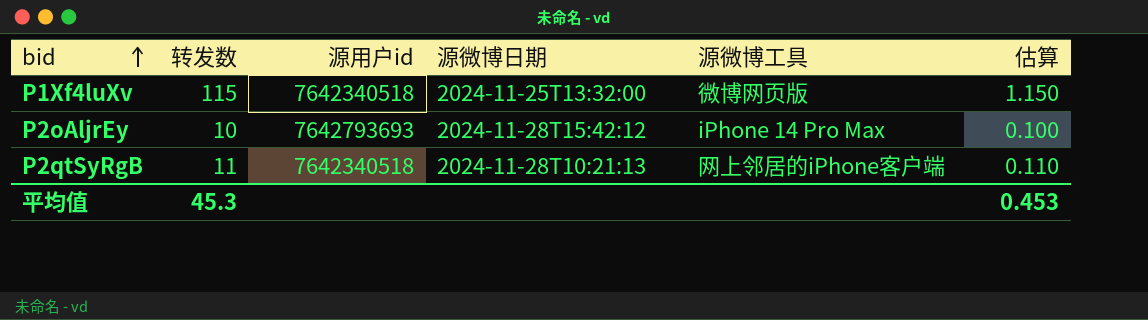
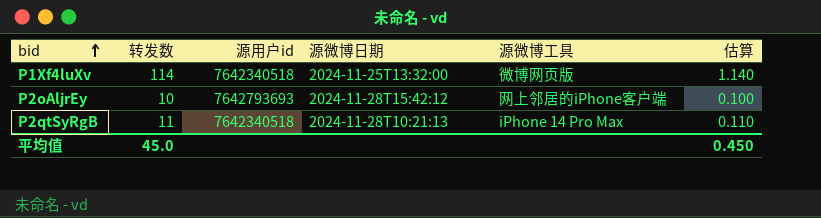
P1Xf4luXv | 转发数: 115 -> 114
P1Xf4luXv | 估算: 1.150 -> 1.140
P2oAljrEy | 源微博工具: iPhone 14 Pro Max -> 网上邻居的iPhone客户端
P2qtSyRgB | 源微博工具: 网上邻居的iPhone客户端 -> iPhone 14 Pro Max
平均值 | 转发数: 45.3 -> 45.0
平均值 | 估算: 0.453 -> 0.450

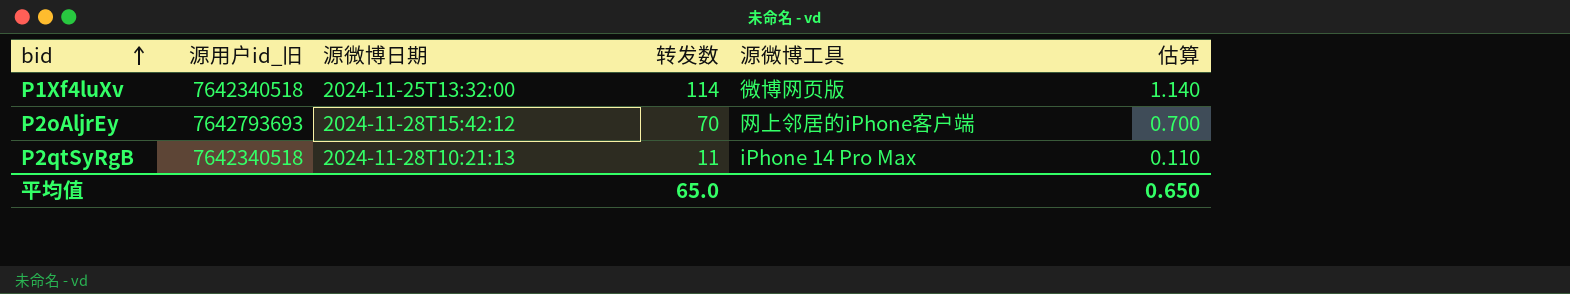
column name: 源用户id -> 源用户id_旧
column 转发数 | position: 2 -> 4
P2oAljrEy | 转发数: 10 -> 70
P2oAljrEy | 估算: 0.100 -> 0.700
平均值 | 转发数: 45.0 -> 65.0
平均值 | 估算: 0.450 -> 0.650

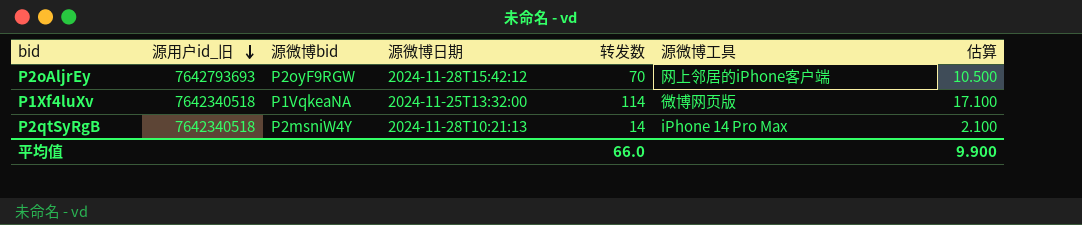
row order: bid ascending -> 源用户id_旧 descending
column 源微博bid | position: none -> 3
column 估算 | formula: [转发数] * 0.01 -> [转发数] * 0.15
P2qtSyRgB | 转发数: 11 -> 14
平均值 | 转发数: 65.0 -> 66.0
平均值 | 估算: 0.650 -> 9.900

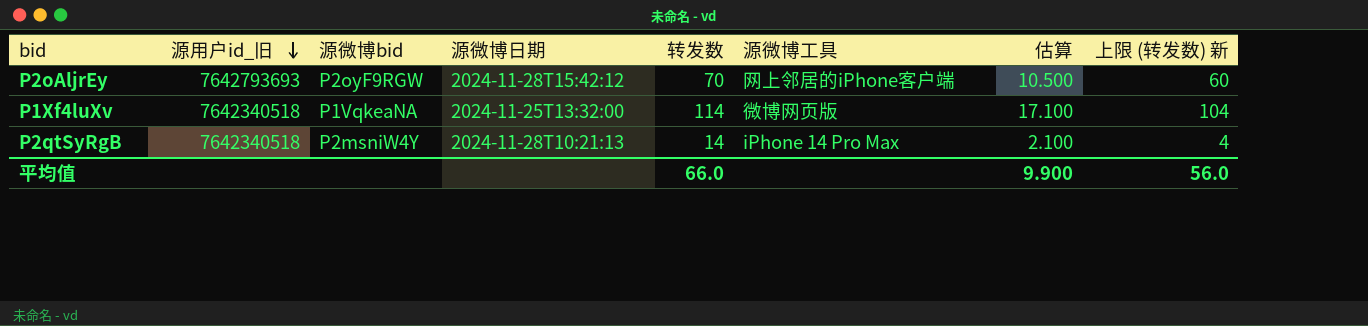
column 上限 (转发数) 新 | formula: none -> [转发数] - 10

